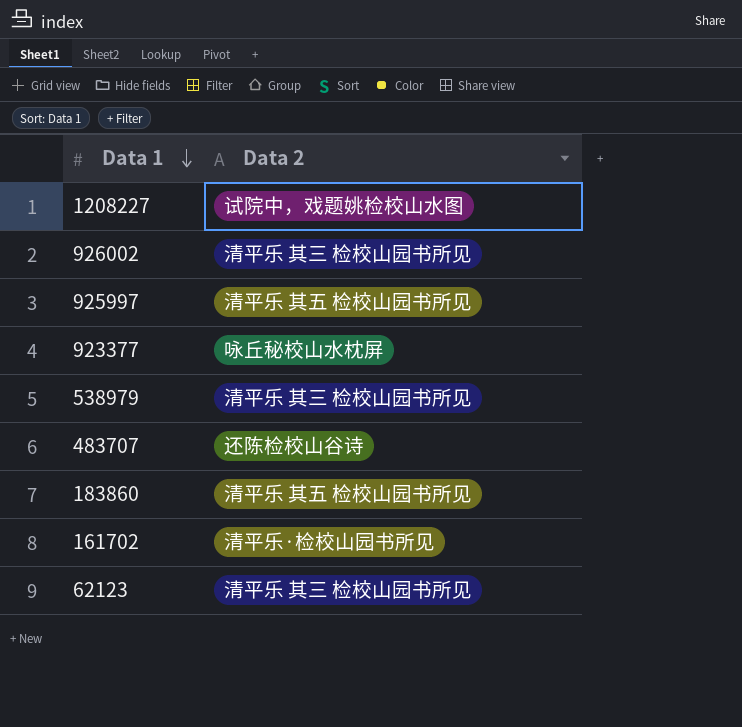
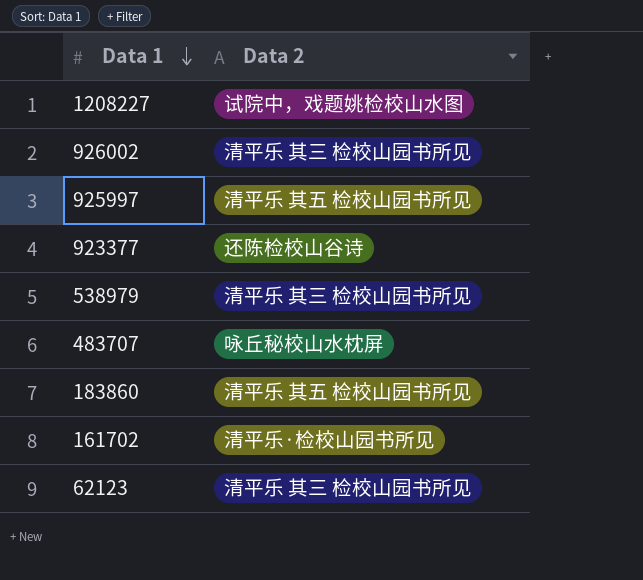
923377 | Data 2: 咏丘秘校山水枕屏 -> 还陈检校山谷诗
483707 | Data 2: 还陈检校山谷诗 -> 咏丘秘校山水枕屏

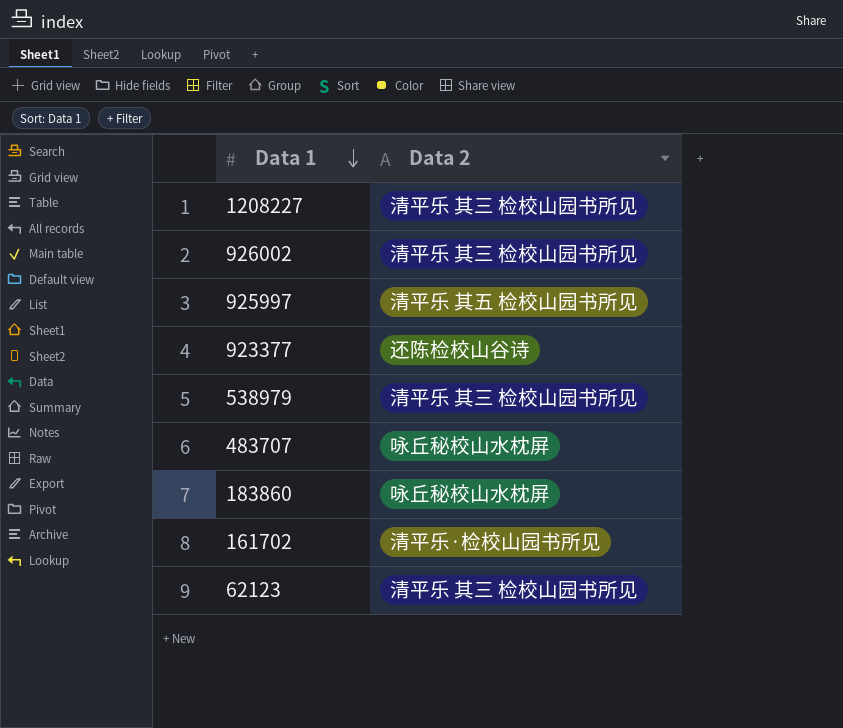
1208227 | Data 2: 试院中，戏题姚检校山水图 -> 清平乐 其三 检校山园书所见
183860 | Data 2: 清平乐 其五 检校山园书所见 -> 咏丘秘校山水枕屏

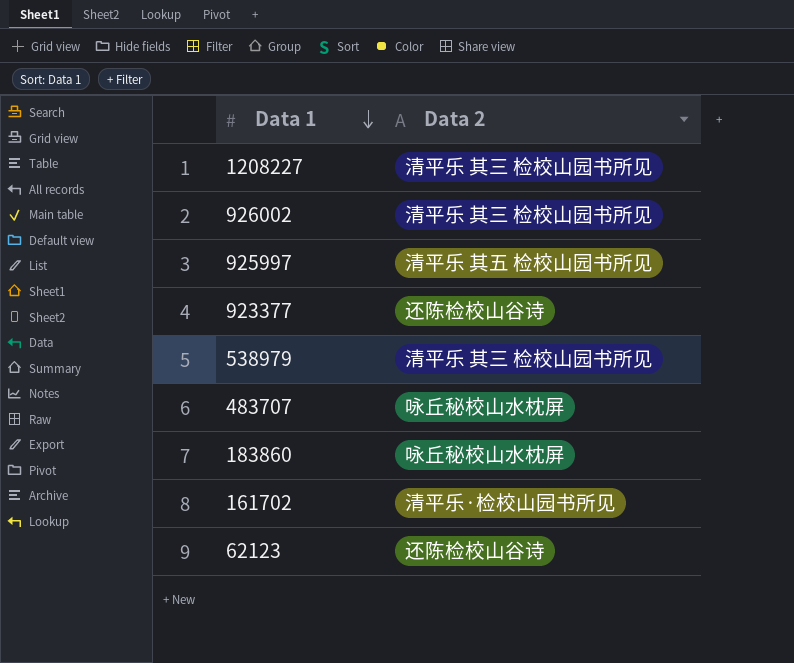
62123 | Data 2: 清平乐 其三 检校山园书所见 -> 还陈检校山谷诗

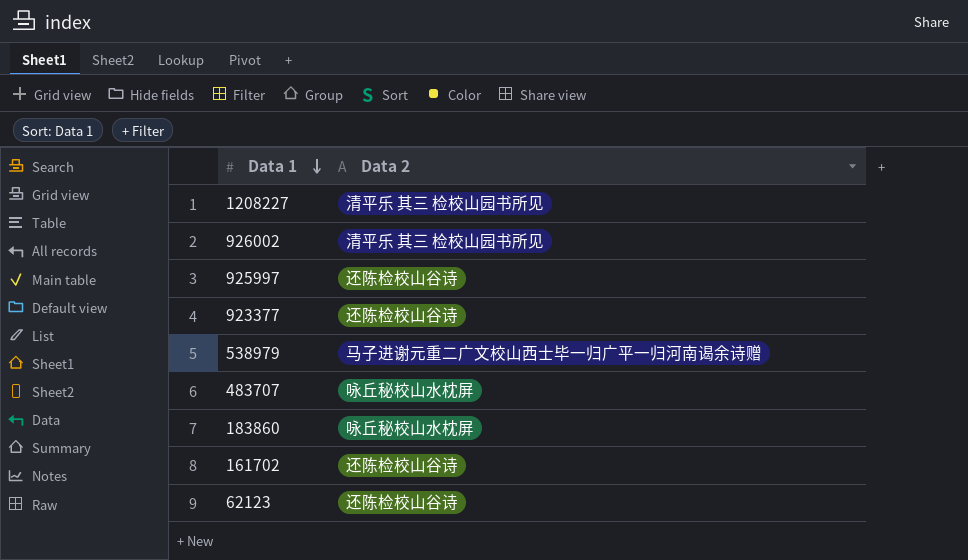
925997 | Data 2: 清平乐 其五 检校山园书所见 -> 还陈检校山谷诗
538979 | Data 2: 清平乐 其三 检校山园书所见 -> 马子进谢元重二广文校山西士毕一归广平一归河南谒余诗赠
161702 | Data 2: 清平乐·检校山园书所见 -> 还陈检校山谷诗

